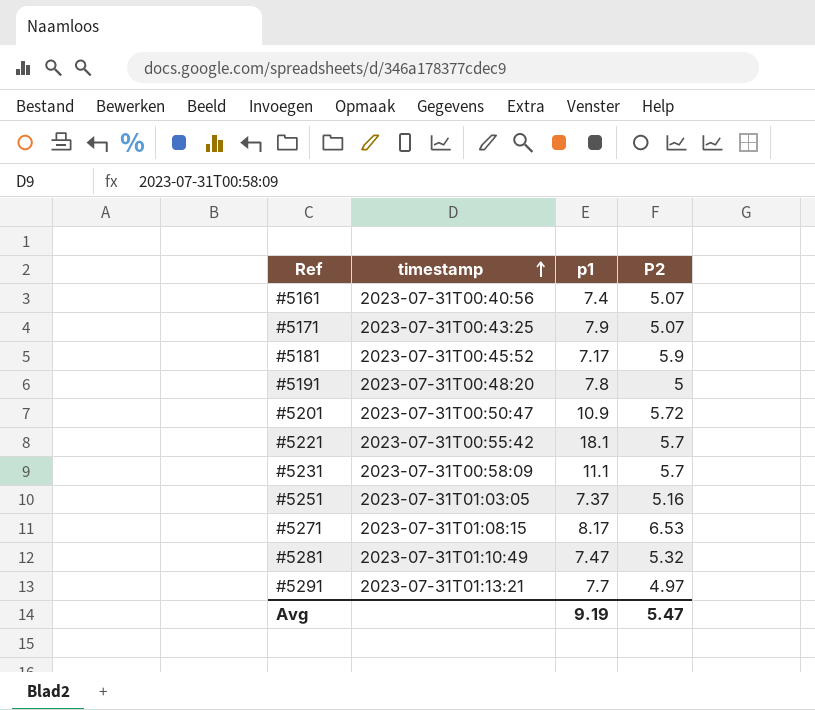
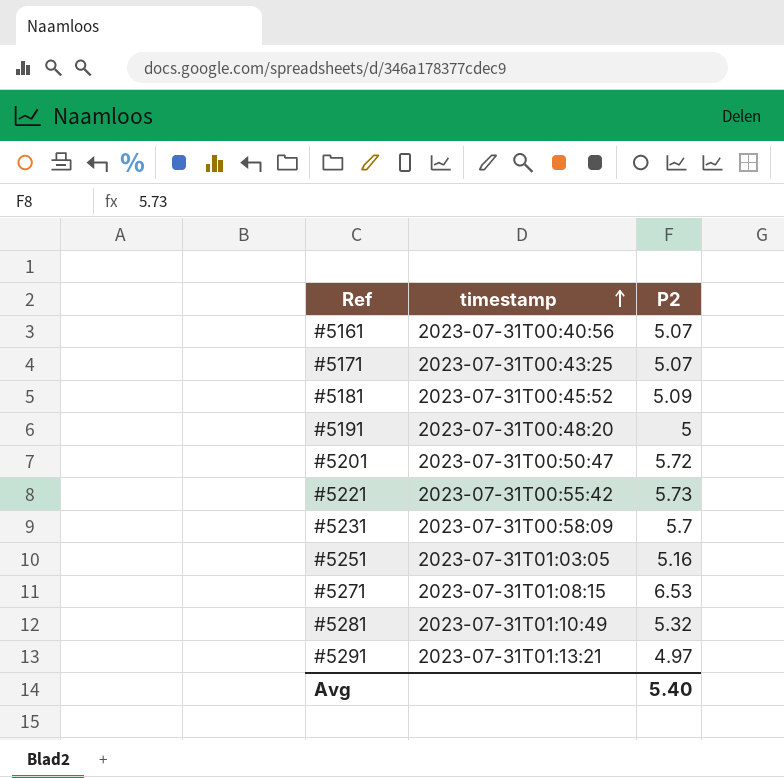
column p1 | position: 3 -> none
#5181 | P2: 5.9 -> 5.09
#5221 | P2: 5.7 -> 5.73
Avg | P2: 5.47 -> 5.40

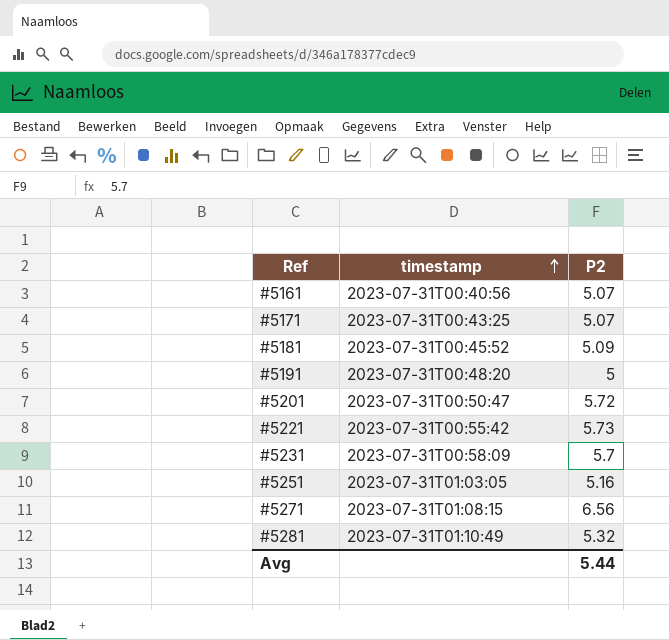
row #5291: 2023-07-31T01:13:21 | 4.97 -> none
#5271 | P2: 6.53 -> 6.56
Avg | P2: 5.40 -> 5.44

